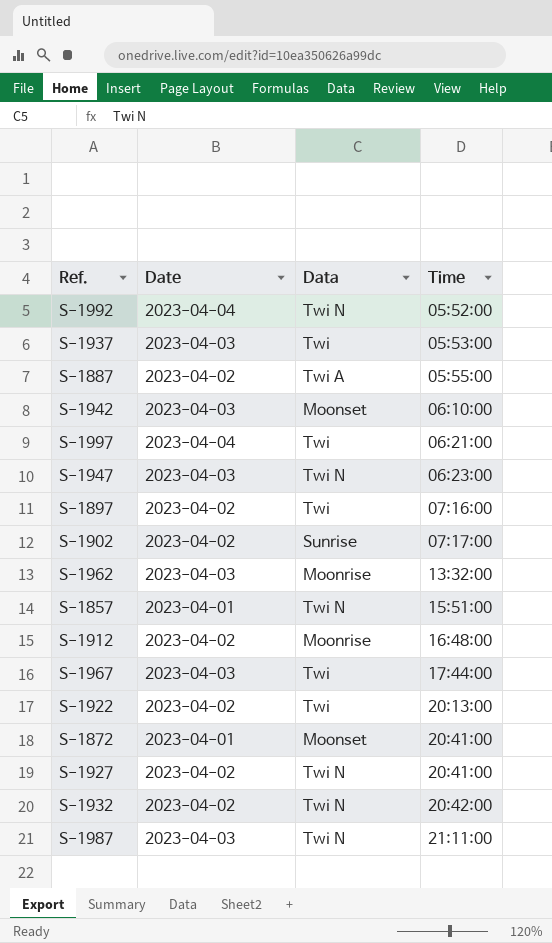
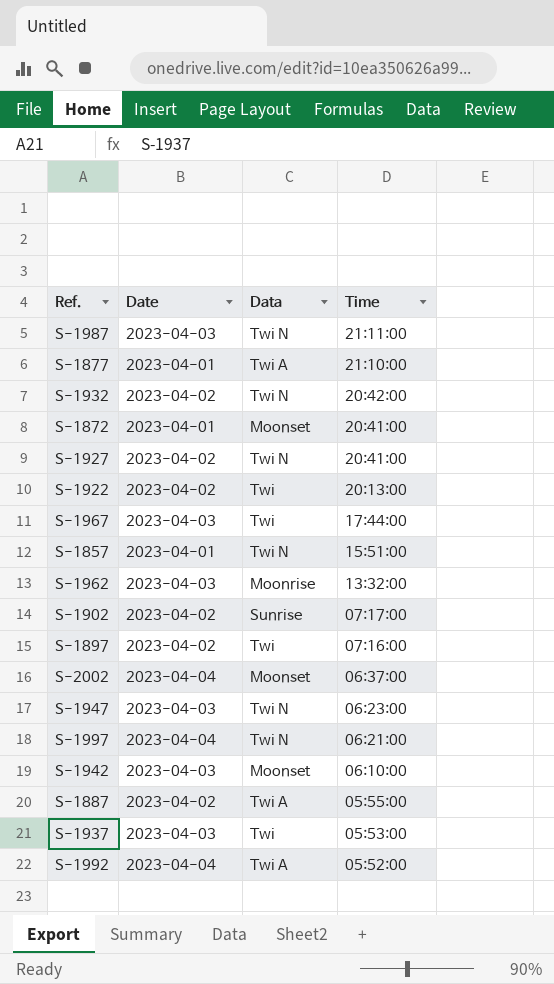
row order: Time ascending -> Time descending
row S-1912: 2023-04-02 | Moonrise | 16:48:00 -> none
row S-1877: none -> 2023-04-01 | Twi A | 21:10:00
row S-2002: none -> 2023-04-04 | Moonset | 06:37:00
S-1997 | Data: Twi -> Twi N
S-1992 | Data: Twi N -> Twi A

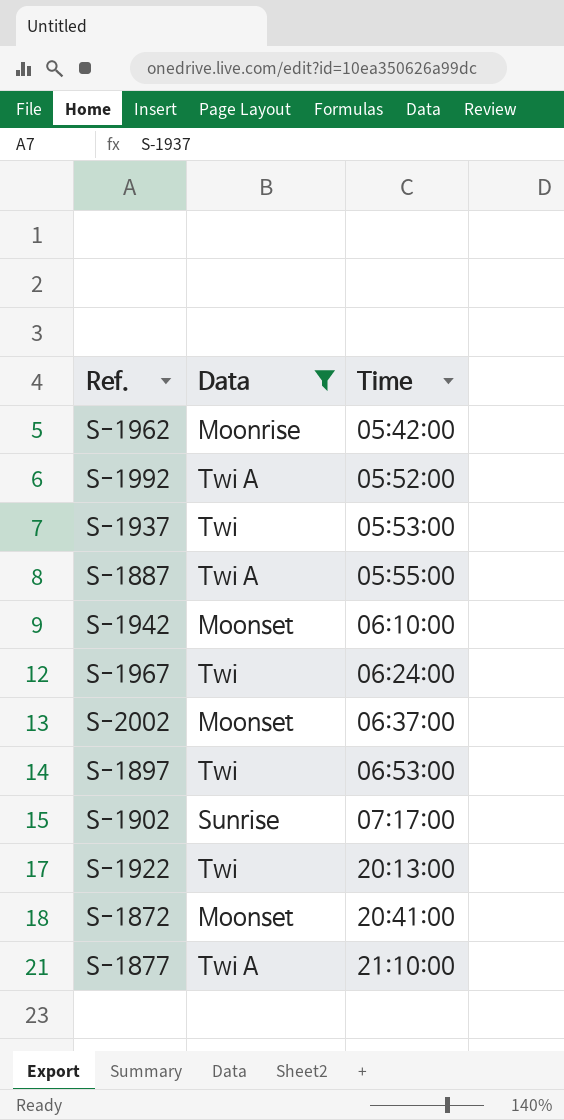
filter: none -> Data != Twi N
row order: Time descending -> Time ascending
column Date | position: 2 -> none
S-1962 | Time: 13:32:00 -> 05:42:00
S-1967 | Time: 17:44:00 -> 06:24:00
S-1897 | Time: 07:16:00 -> 06:53:00

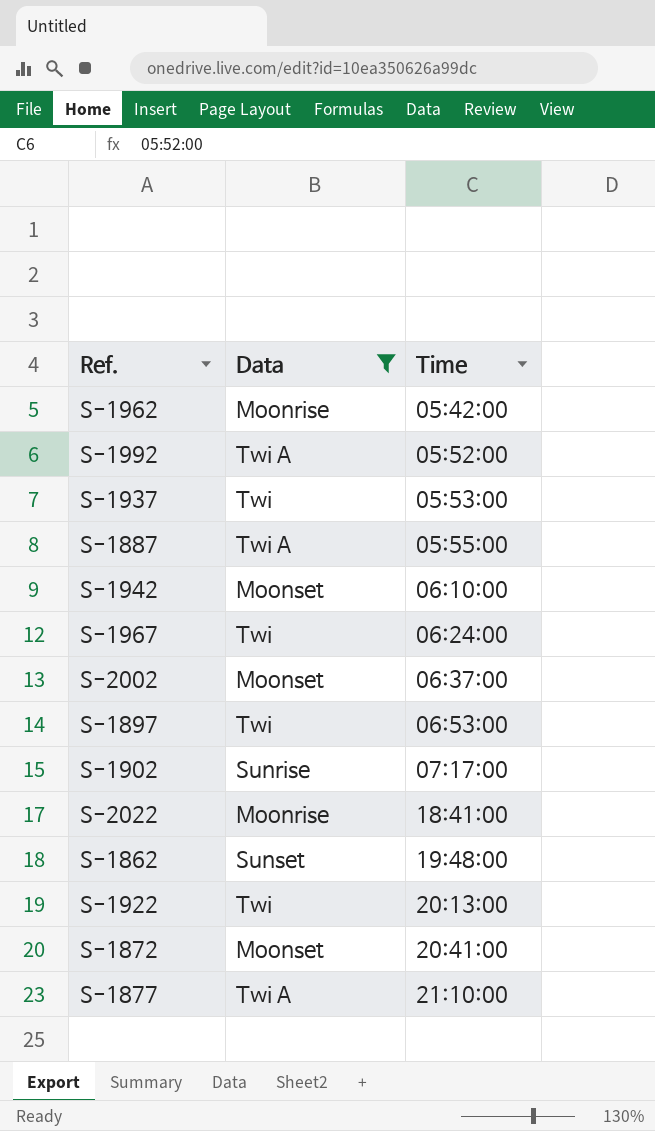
row S-2022: none -> Moonrise | 18:41:00
row S-1862: none -> Sunset | 19:48:00

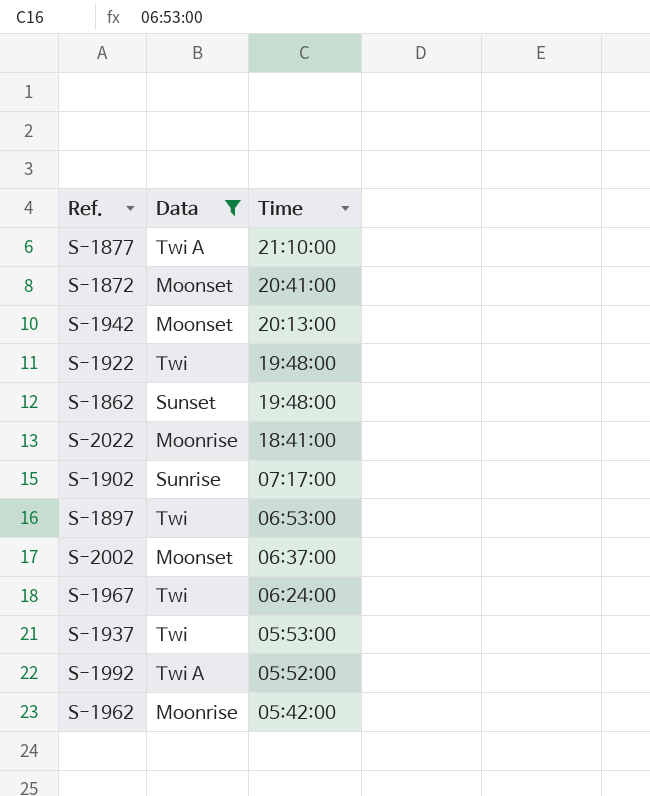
row order: Time ascending -> Time descending
row S-1887: Twi A | 05:55:00 -> none
S-1942 | Time: 06:10:00 -> 20:13:00
S-1922 | Time: 20:13:00 -> 19:48:00

